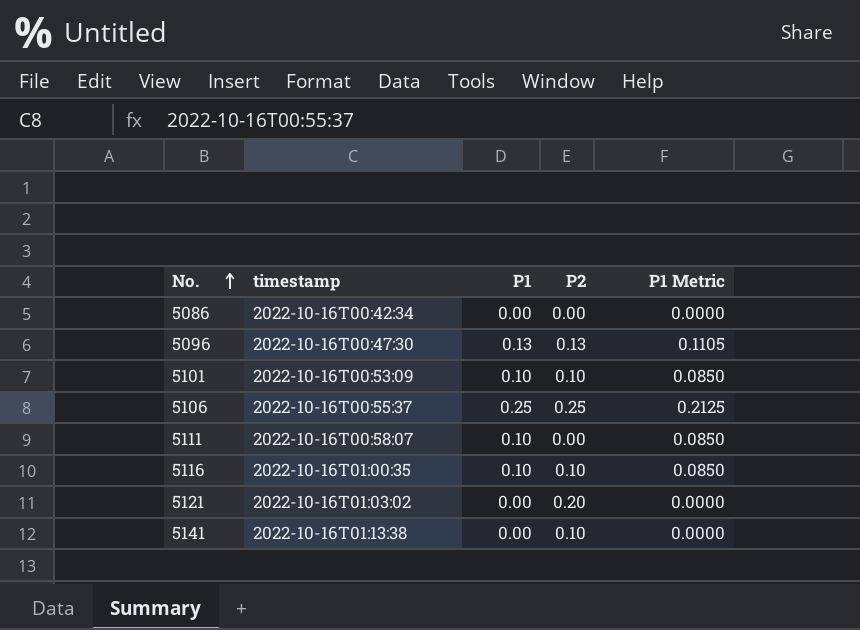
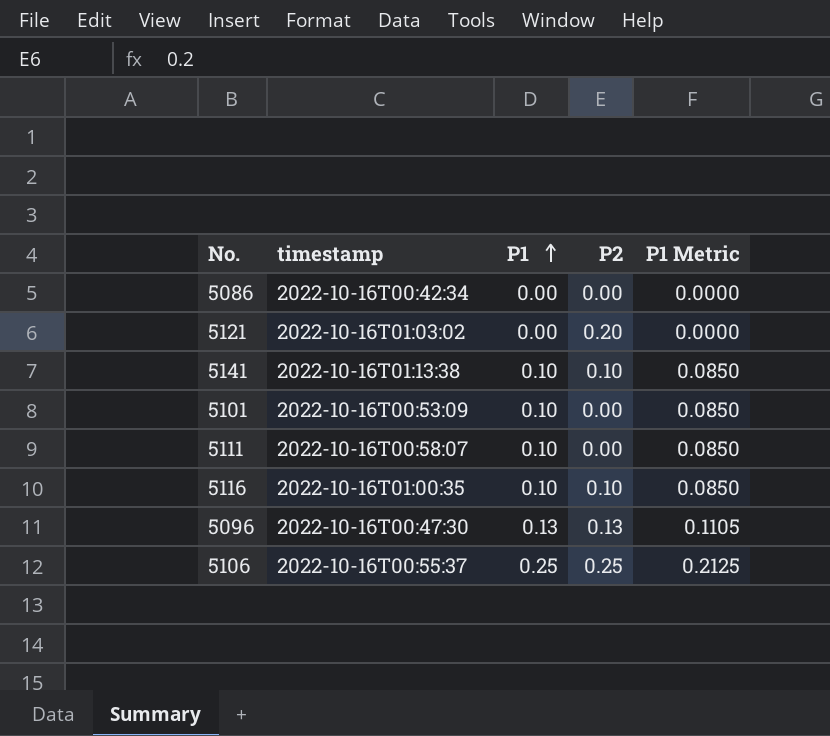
row order: No. ascending -> P1 ascending
5141 | P1: 0.00 -> 0.10
5141 | P1 Metric: 0.0000 -> 0.0850
5101 | P2: 0.10 -> 0.00

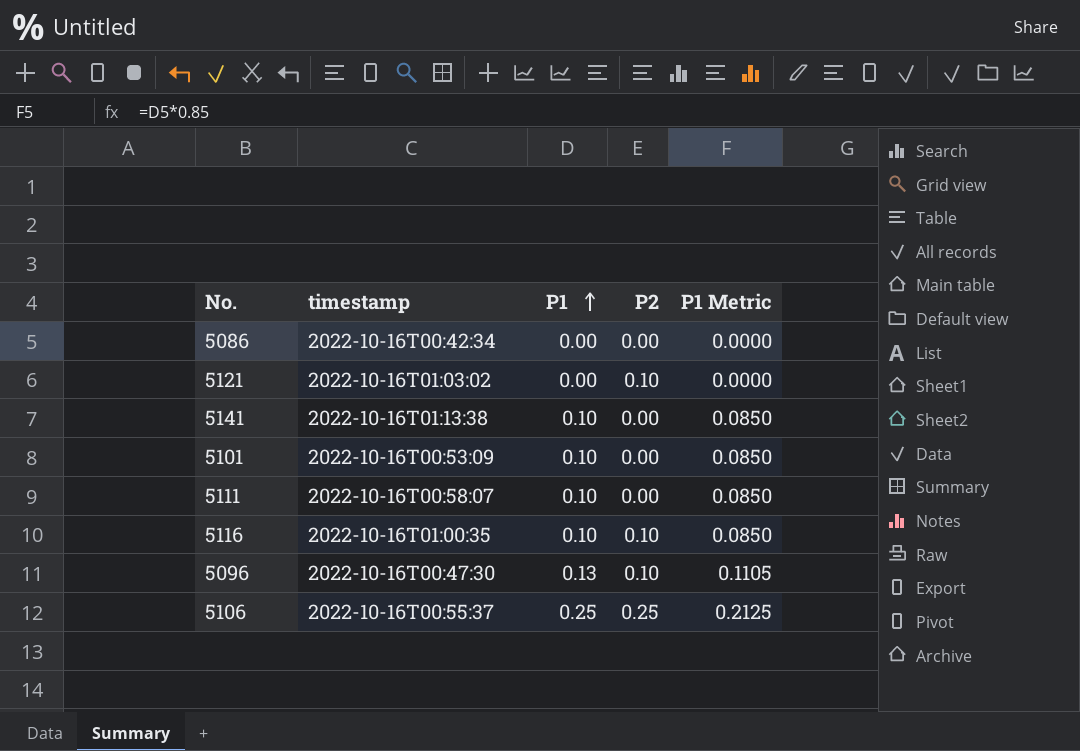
5121 | P2: 0.20 -> 0.10
5141 | P2: 0.10 -> 0.00
5096 | P2: 0.13 -> 0.10

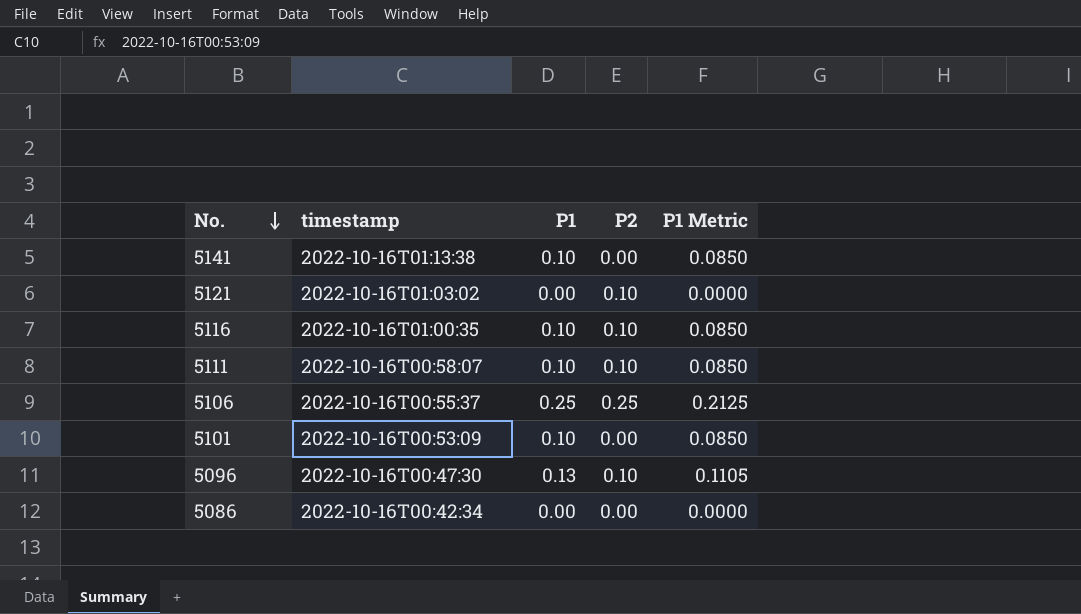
row order: P1 ascending -> No. descending
5111 | P2: 0.00 -> 0.10

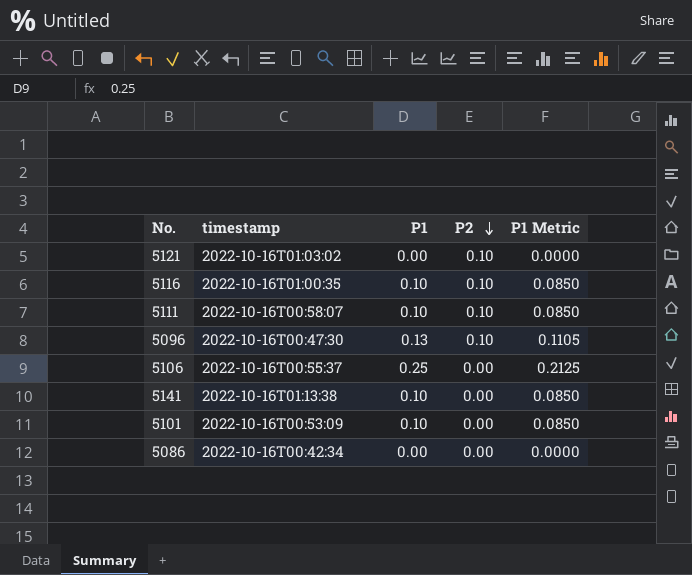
row order: No. descending -> P2 descending
5106 | P2: 0.25 -> 0.00

